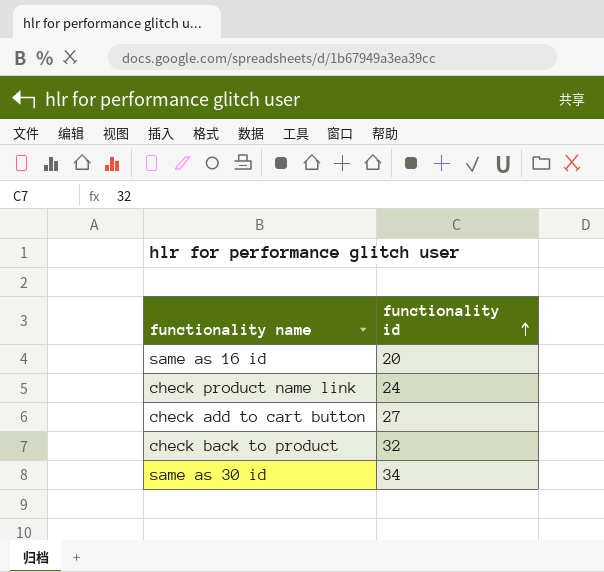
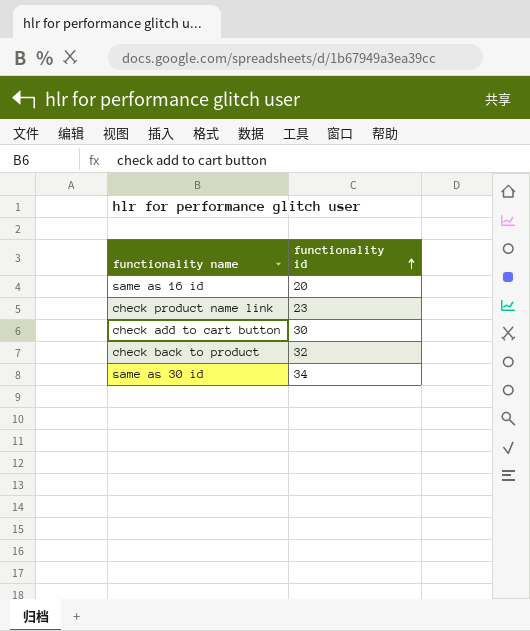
check product name link | functionality id: 24 -> 23
check add to cart button | functionality id: 27 -> 30

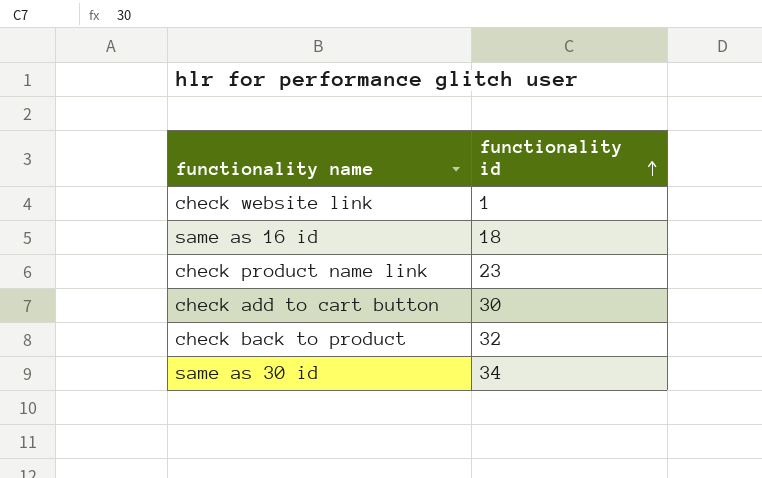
row check website link: none -> 1
same as 16 id | functionality id: 20 -> 18

